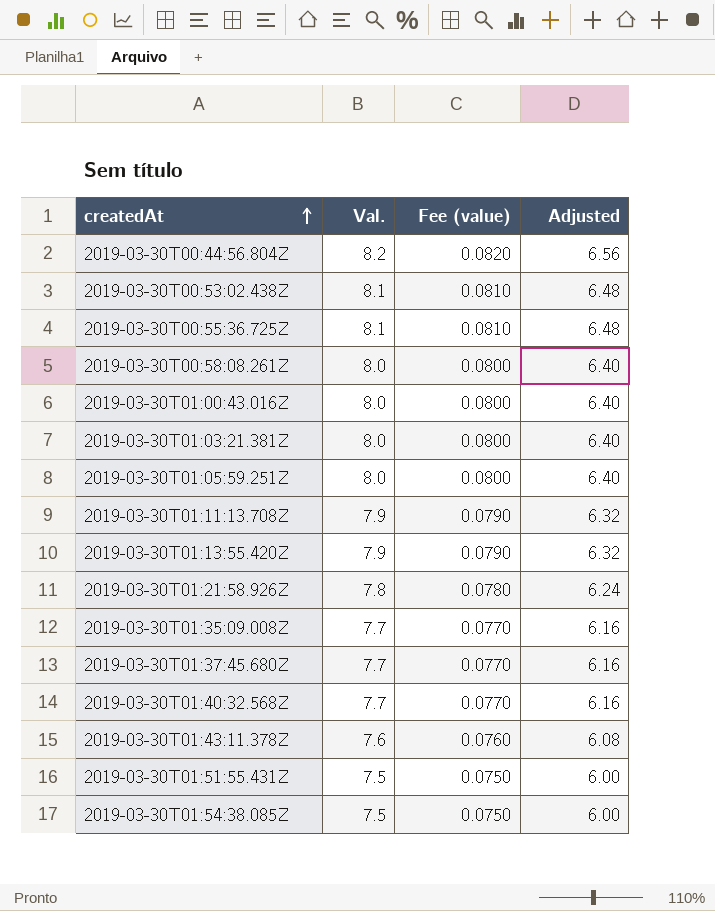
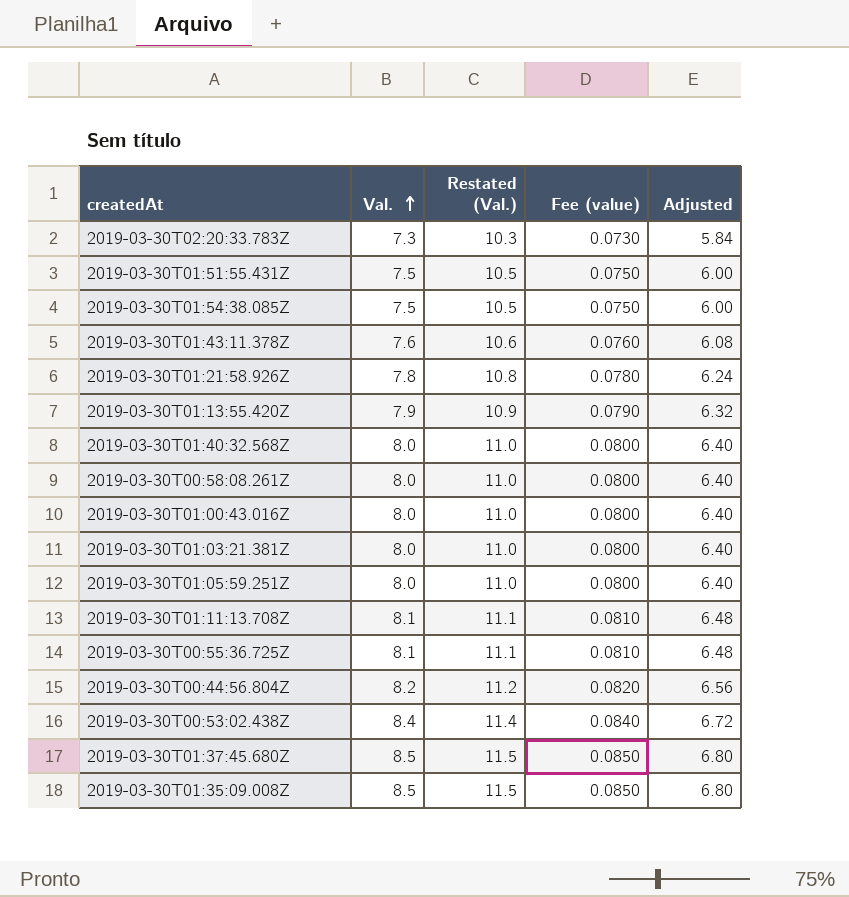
row order: createdAt ascending -> Val. ascending
column Restated (Val.) | formula: none -> [Val.] + 3
row 2019-03-30T02:20:33.783Z: none -> 7.3 | 10.3 | 0.0730 | 5.84
2019-03-30T01:40:32.568Z | Val.: 7.7 -> 8.0
2019-03-30T01:40:32.568Z | Fee (value): 0.0770 -> 0.0800
2019-03-30T01:40:32.568Z | Adjusted: 6.16 -> 6.40
2019-03-30T01:11:13.708Z | Val.: 7.9 -> 8.1
2019-03-30T01:11:13.708Z | Fee (value): 0.0790 -> 0.0810
2019-03-30T01:11:13.708Z | Adjusted: 6.32 -> 6.48
2019-03-30T00:53:02.438Z | Val.: 8.1 -> 8.4
2019-03-30T00:53:02.438Z | Fee (value): 0.0810 -> 0.0840
2019-03-30T00:53:02.438Z | Adjusted: 6.48 -> 6.72
2019-03-30T01:37:45.680Z | Val.: 7.7 -> 8.5
2019-03-30T01:37:45.680Z | Fee (value): 0.0770 -> 0.0850
2019-03-30T01:37:45.680Z | Adjusted: 6.16 -> 6.80
2019-03-30T01:35:09.008Z | Val.: 7.7 -> 8.5
2019-03-30T01:35:09.008Z | Fee (value): 0.0770 -> 0.0850
2019-03-30T01:35:09.008Z | Adjusted: 6.16 -> 6.80

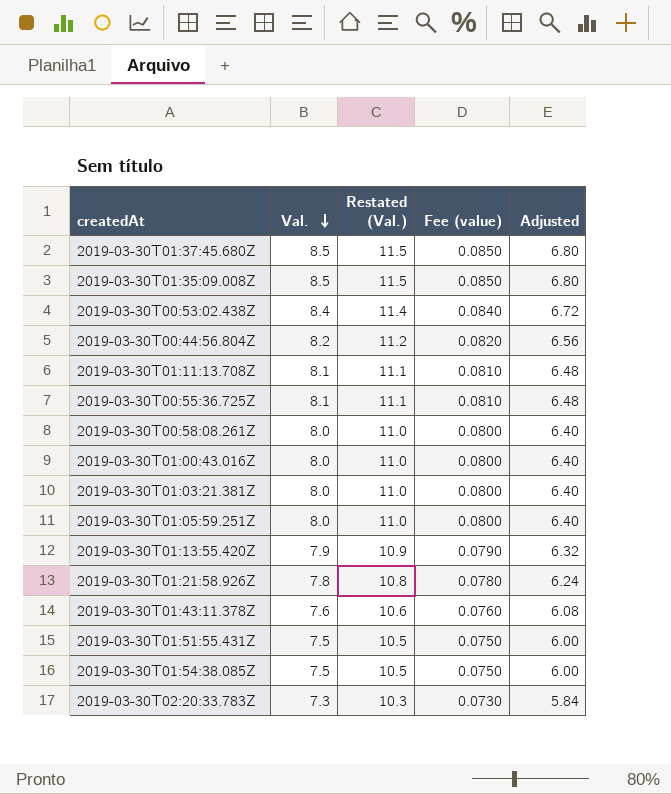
row order: Val. ascending -> Val. descending
row 2019-03-30T01:40:32.568Z: 8.0 | 11.0 | 0.0800 | 6.40 -> none

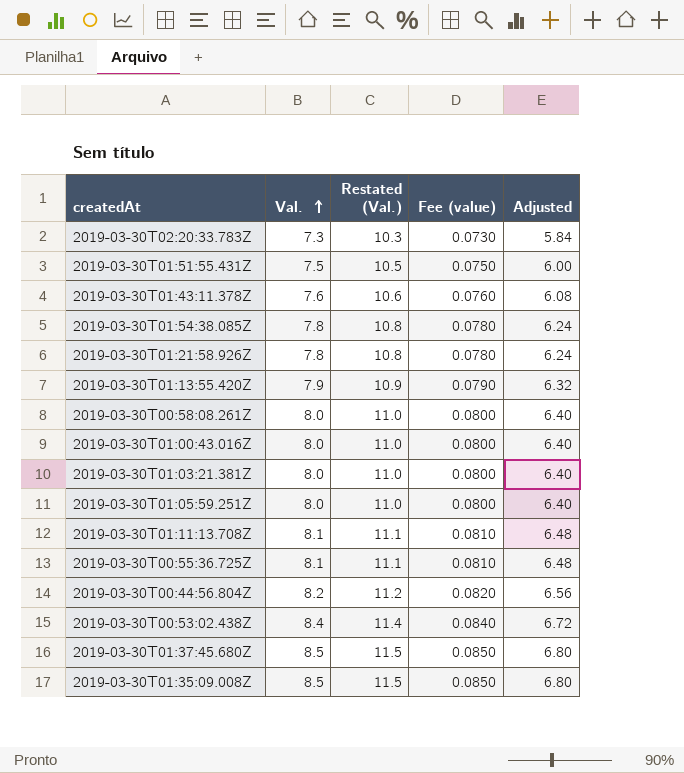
row order: Val. descending -> Val. ascending
2019-03-30T01:54:38.085Z | Val.: 7.5 -> 7.8
2019-03-30T01:54:38.085Z | Restated (Val.): 10.5 -> 10.8
2019-03-30T01:54:38.085Z | Fee (value): 0.0750 -> 0.0780
2019-03-30T01:54:38.085Z | Adjusted: 6.00 -> 6.24

